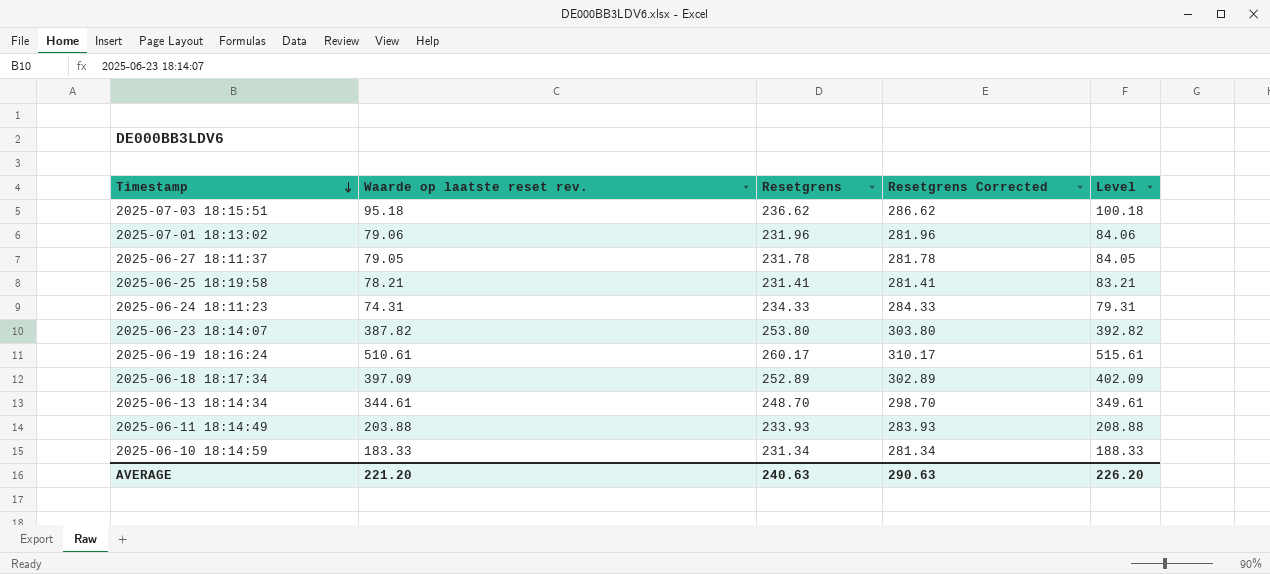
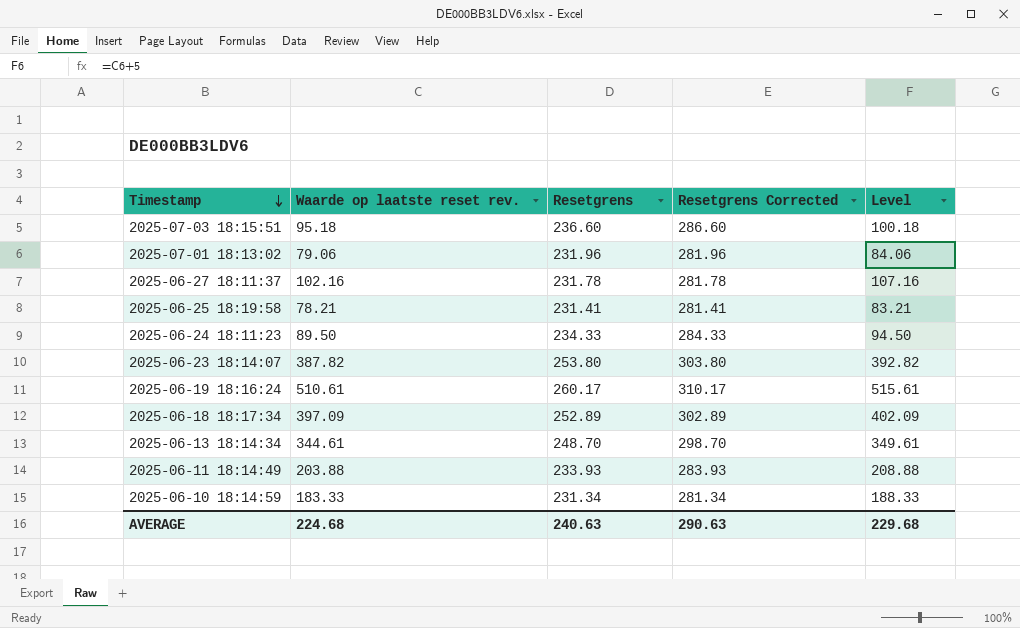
2025-07-03 18:15:51 | Resetgrens: 236.62 -> 236.60
2025-07-03 18:15:51 | Resetgrens Corrected: 286.62 -> 286.60
2025-06-27 18:11:37 | Waarde op laatste reset rev.: 79.05 -> 102.16
2025-06-27 18:11:37 | Level: 84.05 -> 107.16
2025-06-24 18:11:23 | Waarde op laatste reset rev.: 74.31 -> 89.50
2025-06-24 18:11:23 | Level: 79.31 -> 94.50
AVERAGE | Waarde op laatste reset rev.: 221.20 -> 224.68
AVERAGE | Level: 226.20 -> 229.68

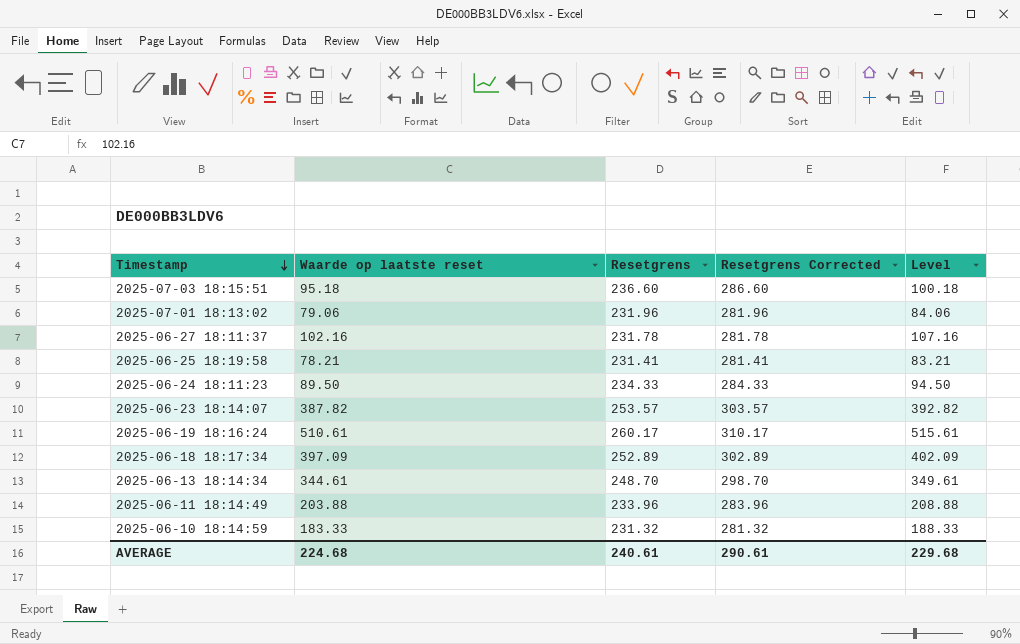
column name: Waarde op laatste reset rev. -> Waarde op laatste reset
2025-06-23 18:14:07 | Resetgrens: 253.80 -> 253.57
2025-06-23 18:14:07 | Resetgrens Corrected: 303.80 -> 303.57
2025-06-11 18:14:49 | Resetgrens: 233.93 -> 233.96
2025-06-11 18:14:49 | Resetgrens Corrected: 283.93 -> 283.96
2025-06-10 18:14:59 | Resetgrens: 231.34 -> 231.32
2025-06-10 18:14:59 | Resetgrens Corrected: 281.34 -> 281.32
AVERAGE | Resetgrens: 240.63 -> 240.61
AVERAGE | Resetgrens Corrected: 290.63 -> 290.61

